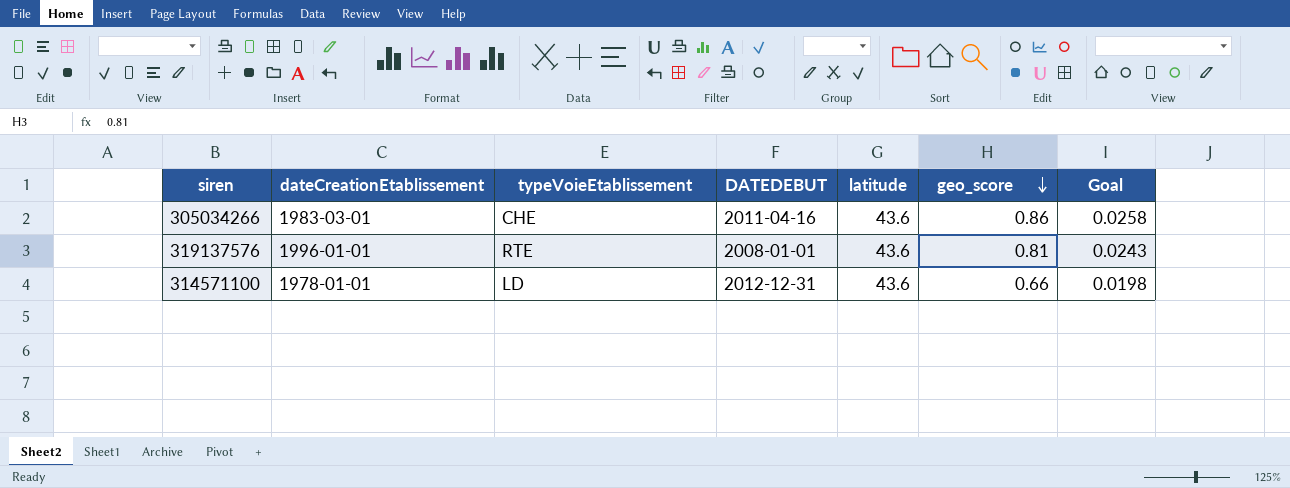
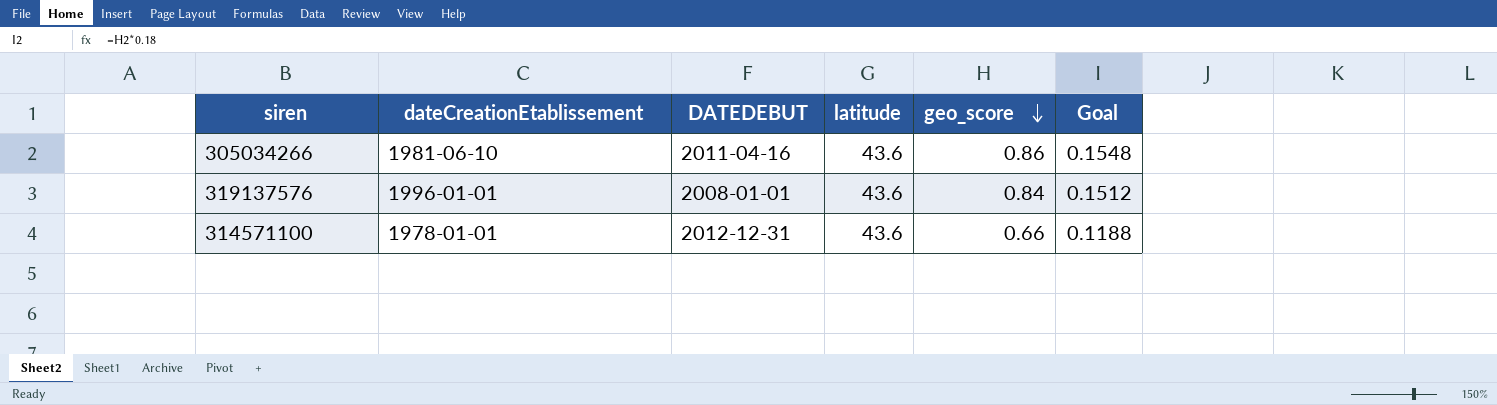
column typeVoieEtablissement | position: 3 -> none
column Goal | formula: [geo_score] * 0.03 -> [geo_score] * 0.18
305034266 | dateCreationEtablissement: 1983-03-01 -> 1981-06-10
319137576 | geo_score: 0.81 -> 0.84

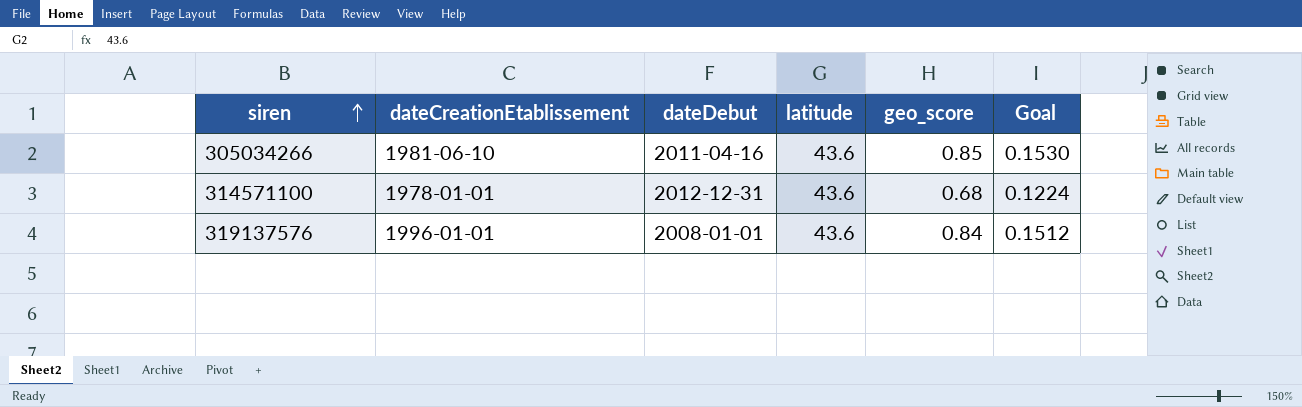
row order: geo_score descending -> siren ascending
column name: DATEDEBUT -> dateDebut
305034266 | geo_score: 0.86 -> 0.85
305034266 | Goal: 0.1548 -> 0.1530
314571100 | geo_score: 0.66 -> 0.68
314571100 | Goal: 0.1188 -> 0.1224

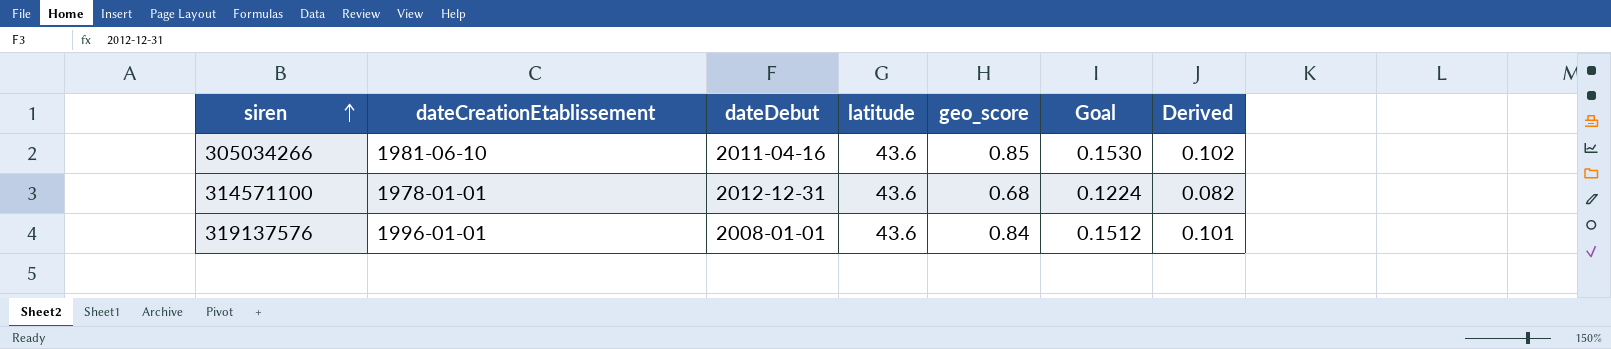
column Derived | formula: none -> [geo_score] * 0.12

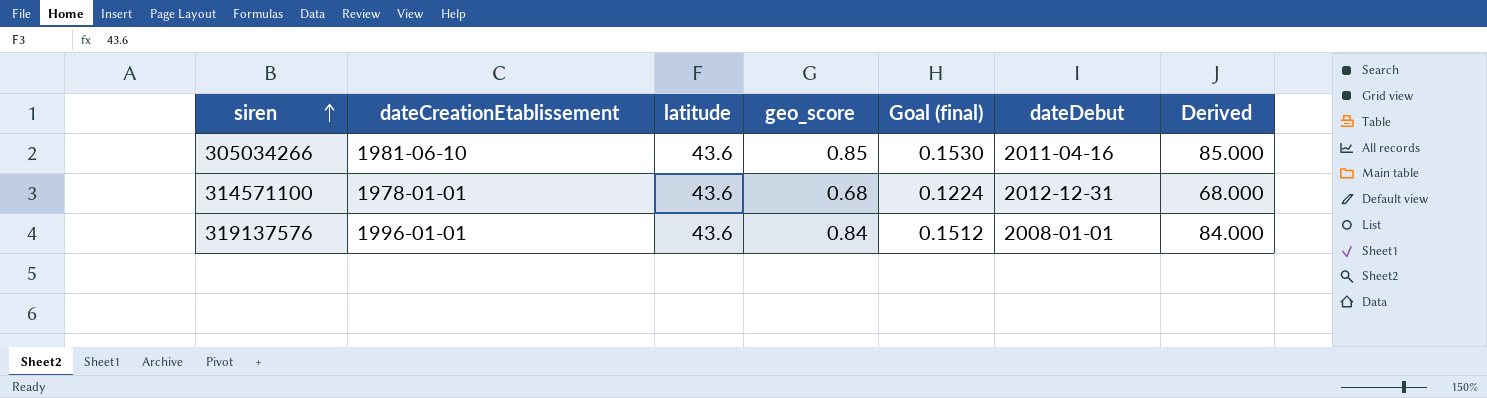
column name: Goal -> Goal (final)
column dateDebut | position: 3 -> 6
column Derived | formula: [geo_score] * 0.12 -> [geo_score] * 100

